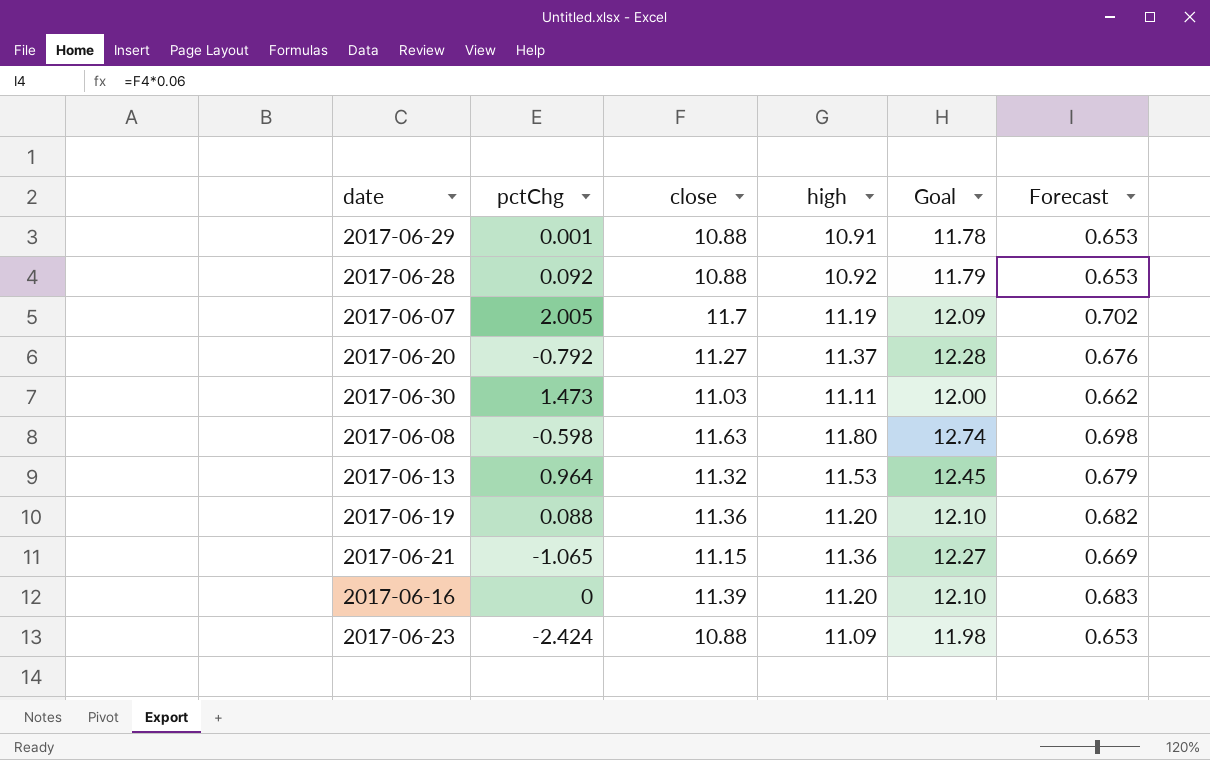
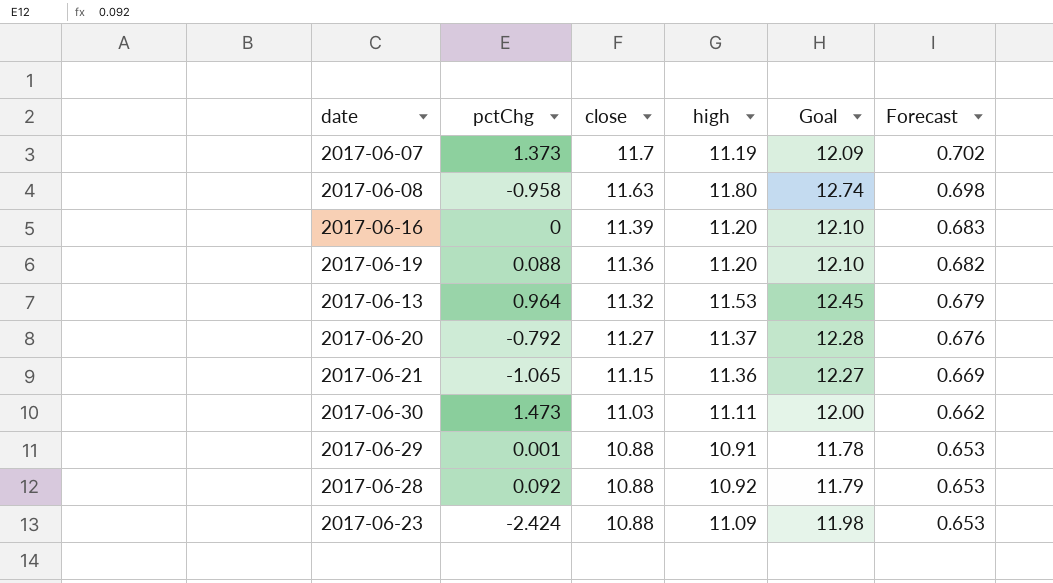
row order: none -> close descending
2017-06-07 | pctChg: 2.005 -> 1.373
2017-06-08 | pctChg: -0.598 -> -0.958

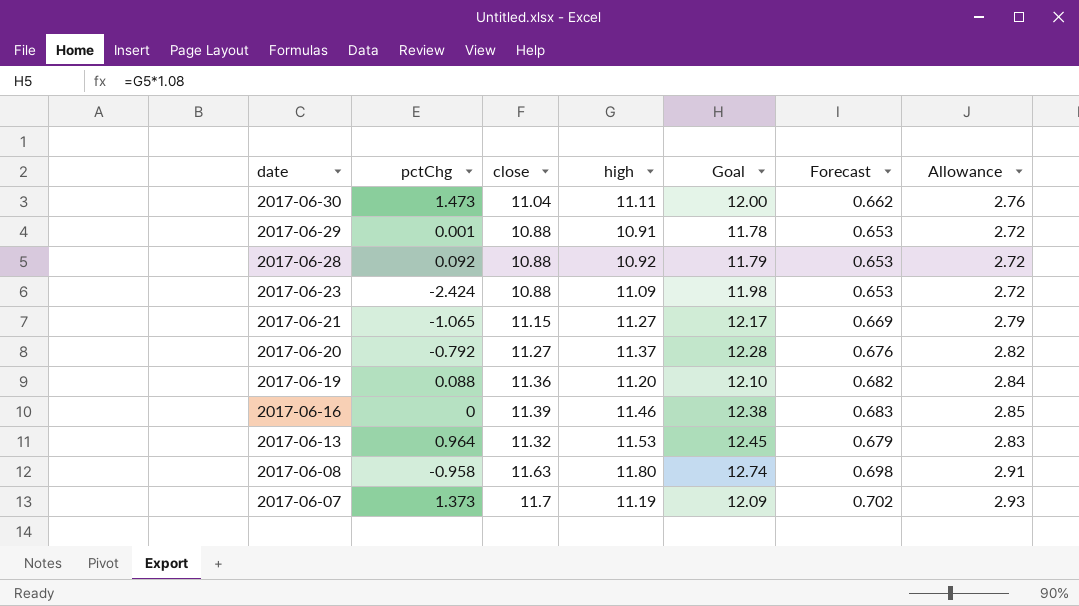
row order: close descending -> date descending
column Allowance | formula: none -> [close] * 0.25
2017-06-30 | close: 11.03 -> 11.04
2017-06-21 | high: 11.36 -> 11.27
2017-06-21 | Goal: 12.27 -> 12.17
2017-06-16 | high: 11.20 -> 11.46
2017-06-16 | Goal: 12.10 -> 12.38

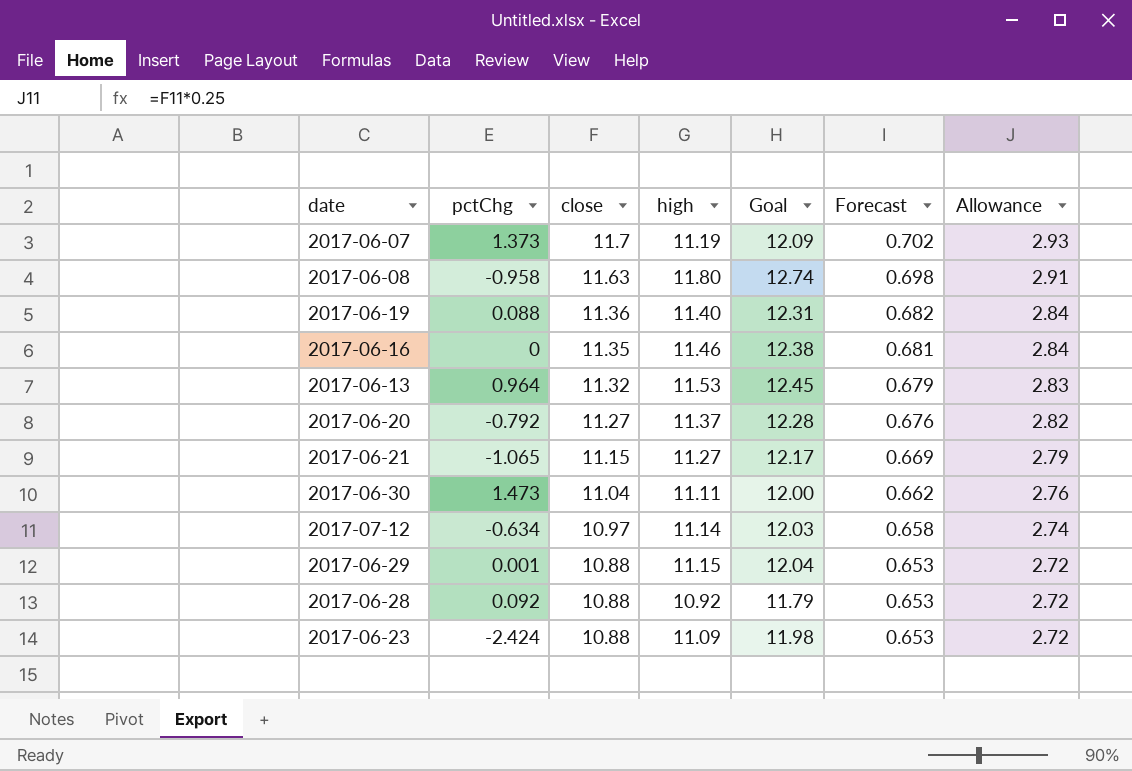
row order: date descending -> close descending
2017-06-19 | high: 11.20 -> 11.40
2017-06-19 | Goal: 12.10 -> 12.31
2017-06-16 | close: 11.39 -> 11.35
2017-06-16 | Forecast: 0.683 -> 0.681
2017-06-16 | Allowance: 2.85 -> 2.84
row 2017-07-12: none -> -0.634 | 10.97 | 11.14 | 12.03 | 0.658 | 2.74
2017-06-29 | high: 10.91 -> 11.15
2017-06-29 | Goal: 11.78 -> 12.04

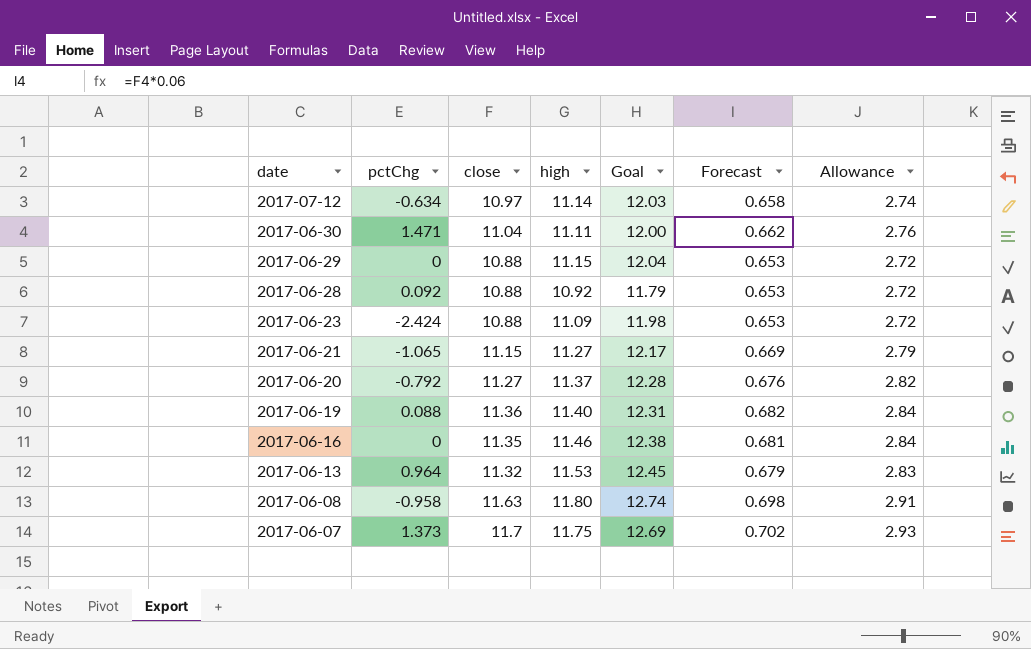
row order: close descending -> date descending
2017-06-30 | pctChg: 1.473 -> 1.471
2017-06-29 | pctChg: 0.001 -> 0
2017-06-07 | high: 11.19 -> 11.75
2017-06-07 | Goal: 12.09 -> 12.69

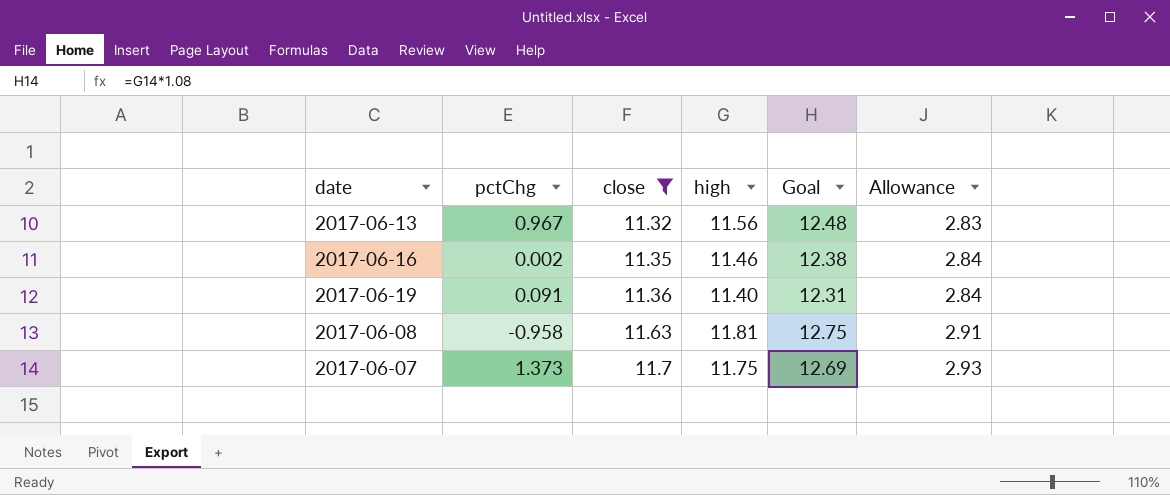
filter: none -> close >= 11.32
row order: date descending -> close ascending
column Forecast | formula: [close] * 0.06 -> none
2017-06-13 | pctChg: 0.964 -> 0.967
2017-06-13 | high: 11.53 -> 11.56
2017-06-13 | Goal: 12.45 -> 12.48
2017-06-16 | pctChg: 0 -> 0.002
2017-06-19 | pctChg: 0.088 -> 0.091
2017-06-08 | high: 11.80 -> 11.81
2017-06-08 | Goal: 12.74 -> 12.75

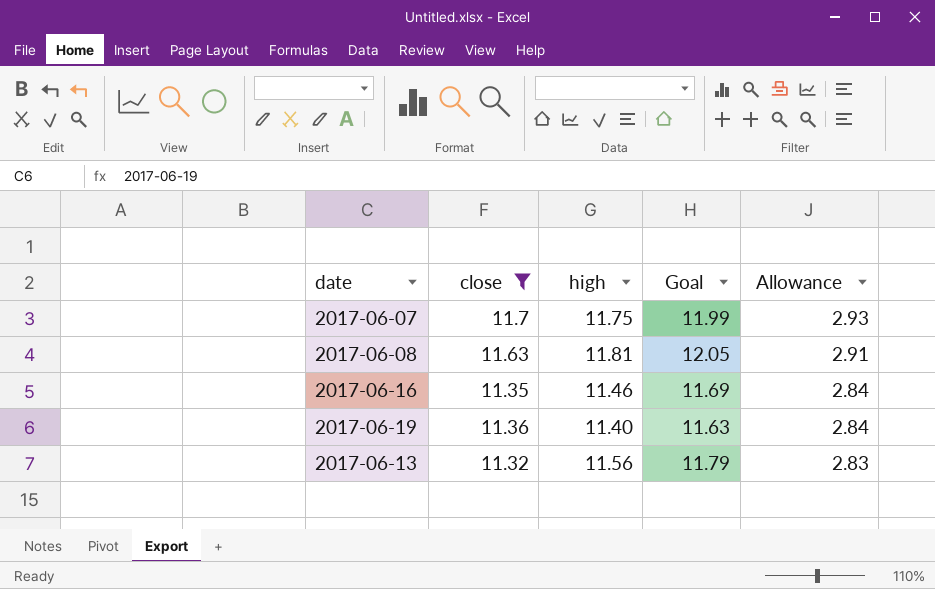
row order: close ascending -> Allowance descending
column pctChg | position: 2 -> none
column Goal | formula: [high] * 1.08 -> [high] * 1.02

